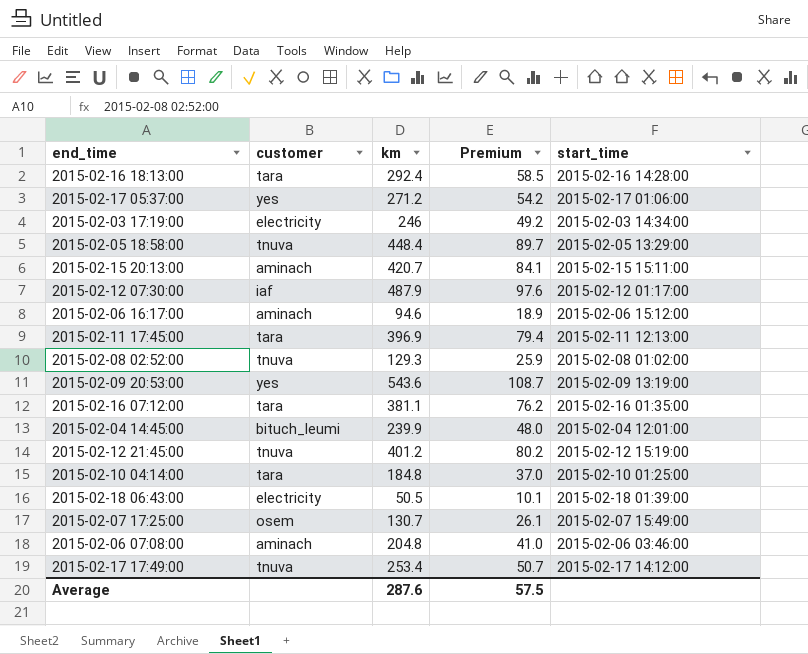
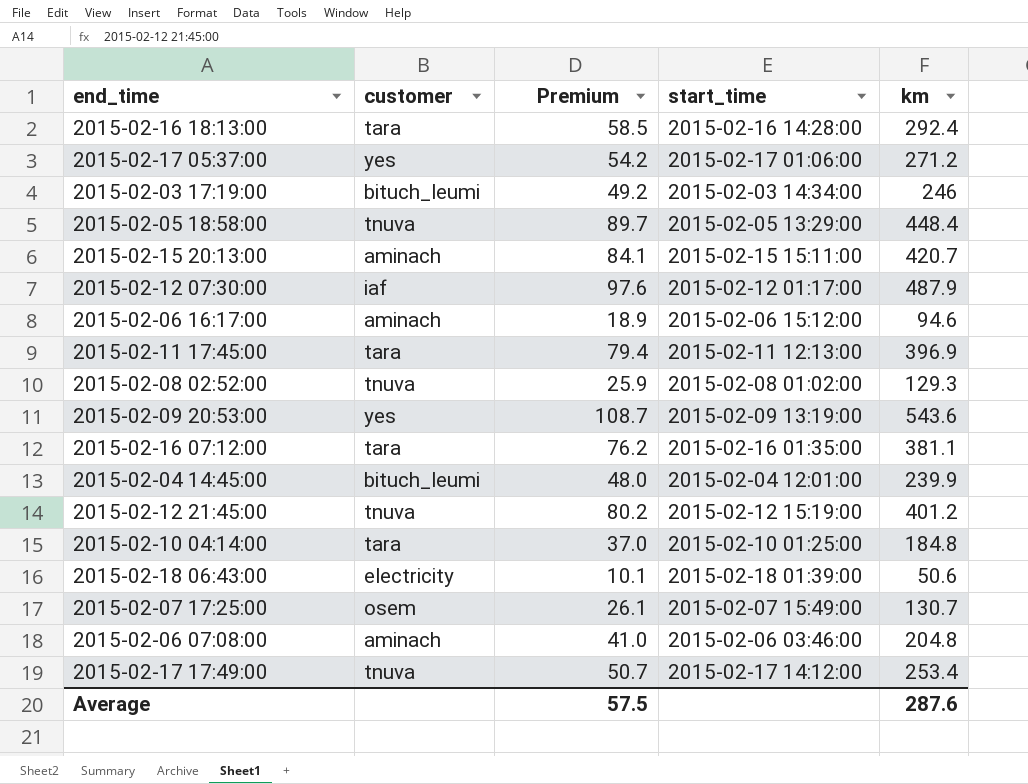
column km | position: 3 -> 5
2015-02-03 17:19:00 | customer: electricity -> bituch_leumi
2015-02-18 06:43:00 | km: 50.5 -> 50.6

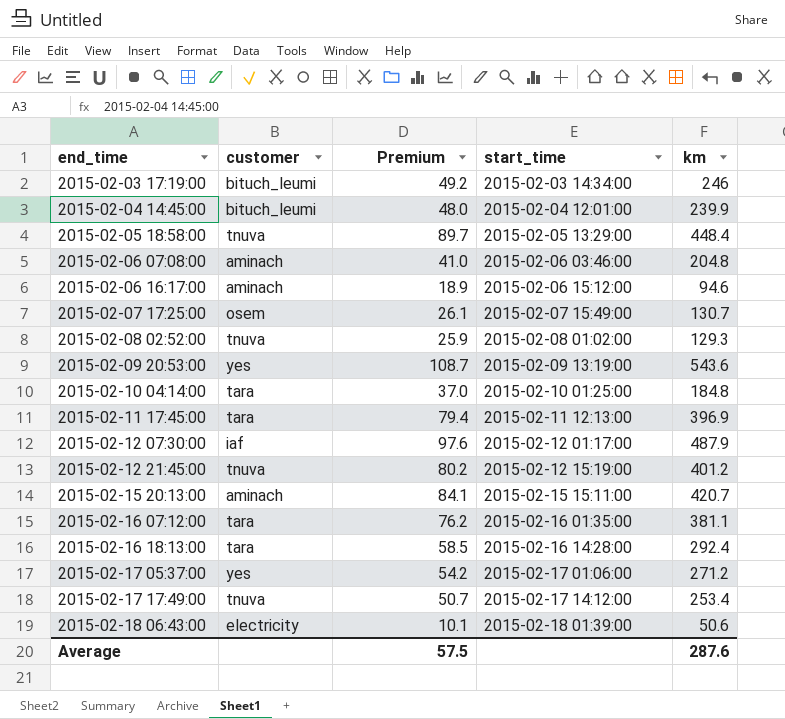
row order: none -> end_time ascending

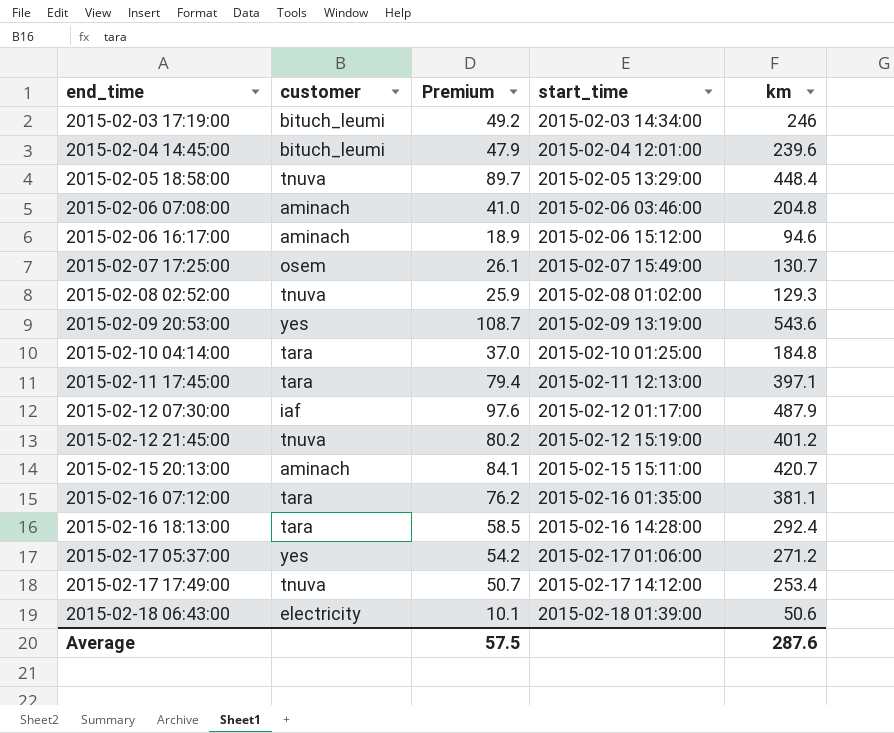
2015-02-04 14:45:00 | Premium: 48.0 -> 47.9
2015-02-04 14:45:00 | km: 239.9 -> 239.6
2015-02-11 17:45:00 | km: 396.9 -> 397.1

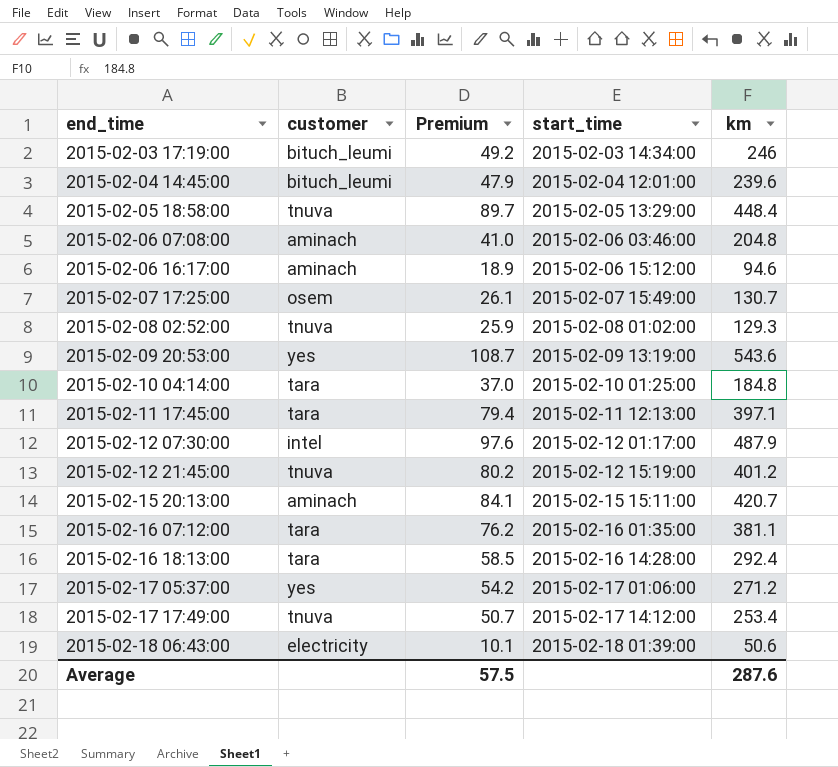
2015-02-12 07:30:00 | customer: iaf -> intel

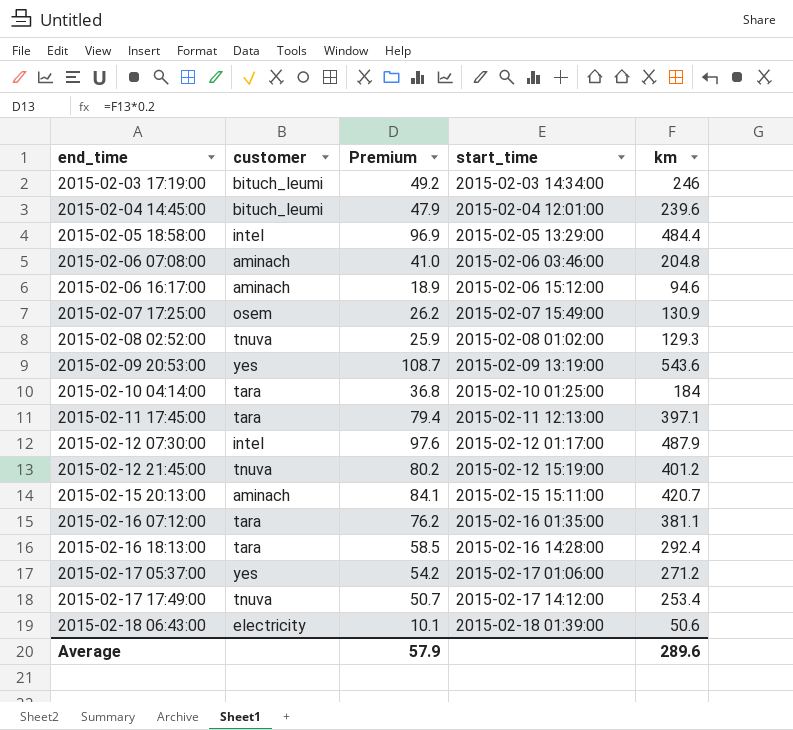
2015-02-05 18:58:00 | customer: tnuva -> intel
2015-02-05 18:58:00 | Premium: 89.7 -> 96.9
2015-02-05 18:58:00 | km: 448.4 -> 484.4
2015-02-07 17:25:00 | Premium: 26.1 -> 26.2
2015-02-07 17:25:00 | km: 130.7 -> 130.9
2015-02-10 04:14:00 | Premium: 37.0 -> 36.8
2015-02-10 04:14:00 | km: 184.8 -> 184
Average | Premium: 57.5 -> 57.9
Average | km: 287.6 -> 289.6

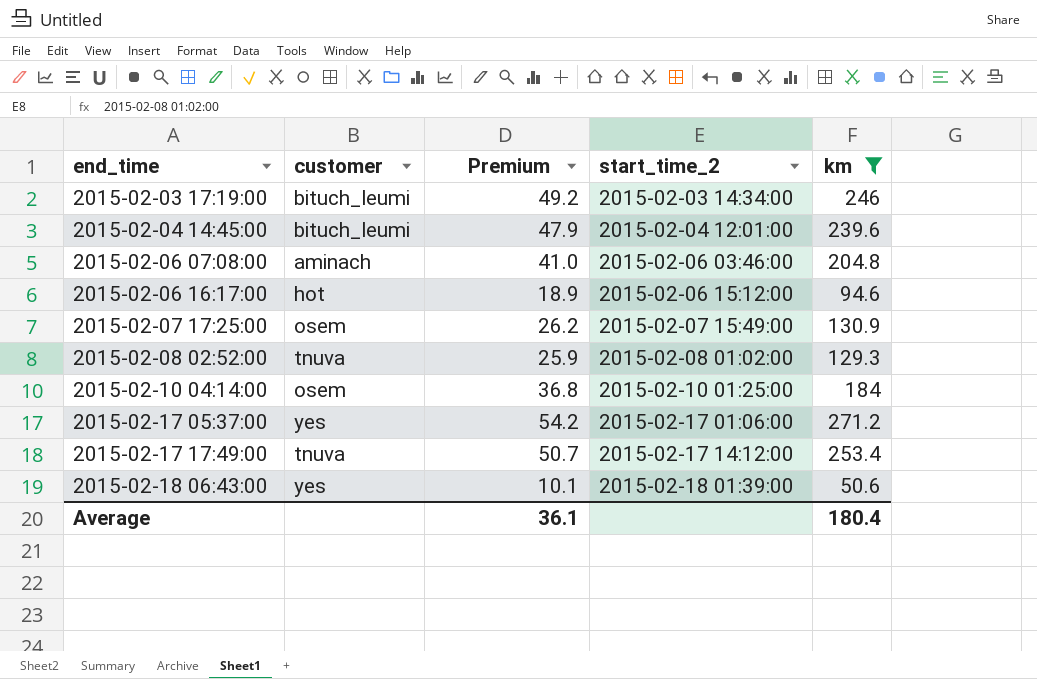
filter: none -> km <= 271.2
column name: start_time -> start_time_2
2015-02-06 16:17:00 | customer: aminach -> hot
2015-02-10 04:14:00 | customer: tara -> osem
2015-02-18 06:43:00 | customer: electricity -> yes
Average | Premium: 57.9 -> 36.1
Average | km: 289.6 -> 180.4

